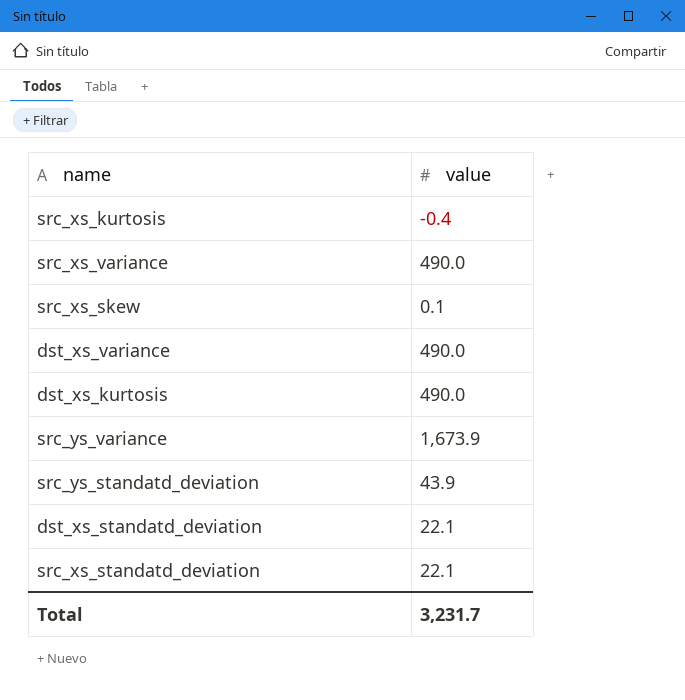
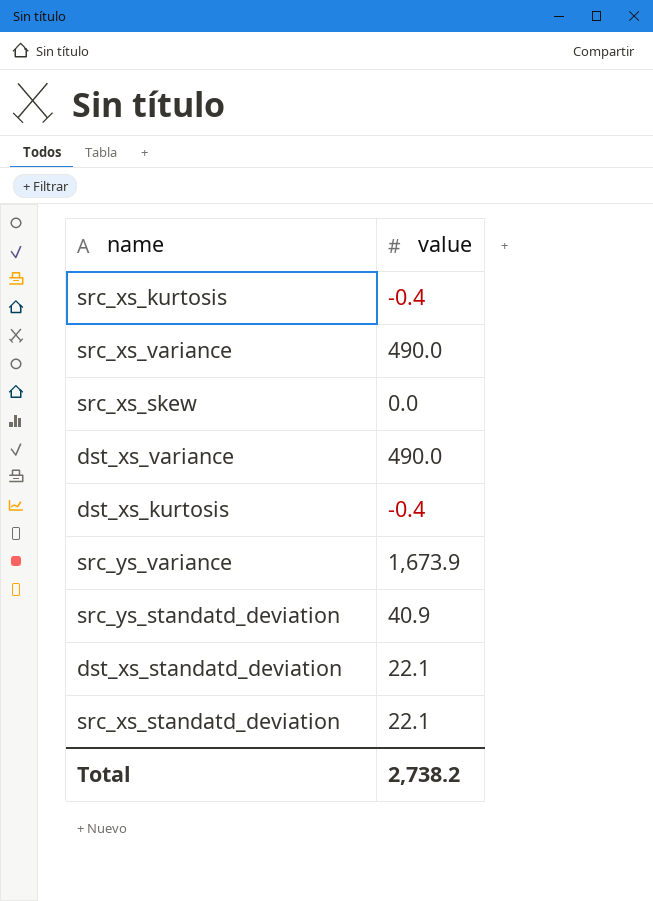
src_xs_skew | value: 0.1 -> 0.0
dst_xs_kurtosis | value: 490.0 -> -0.4
src_ys_standatd_deviation | value: 43.9 -> 40.9
Total | value: 3,231.7 -> 2,738.2

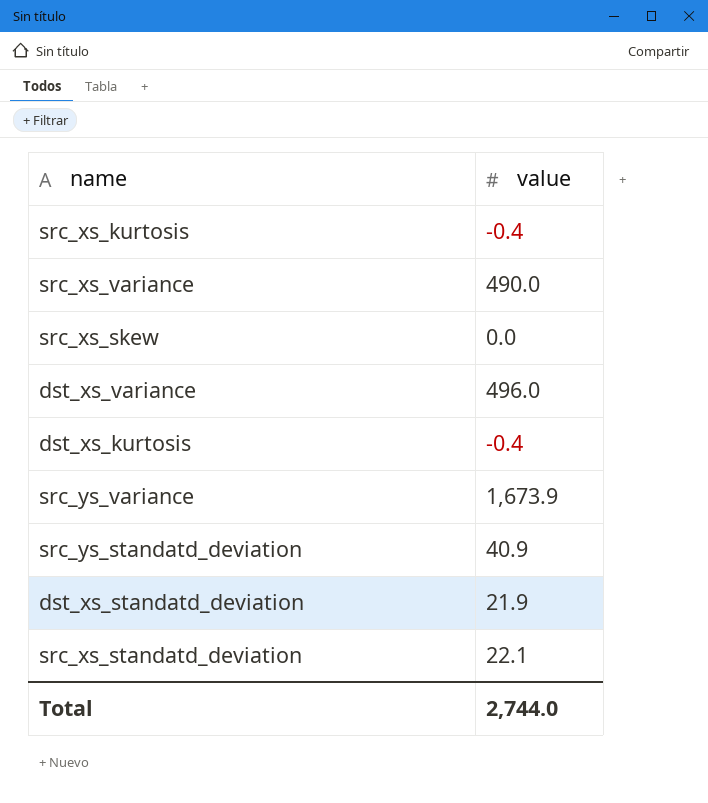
dst_xs_variance | value: 490.0 -> 496.0
dst_xs_standatd_deviation | value: 22.1 -> 21.9
Total | value: 2,738.2 -> 2,744.0

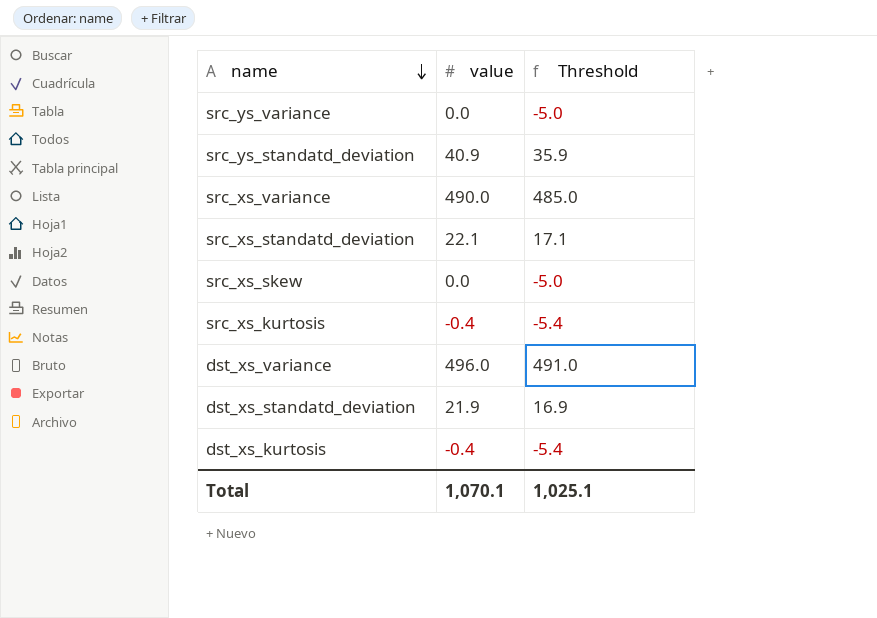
row order: none -> name descending
column Threshold | formula: none -> [value] - 5
src_ys_variance | value: 1,673.9 -> 0.0
Total | value: 2,744.0 -> 1,070.1

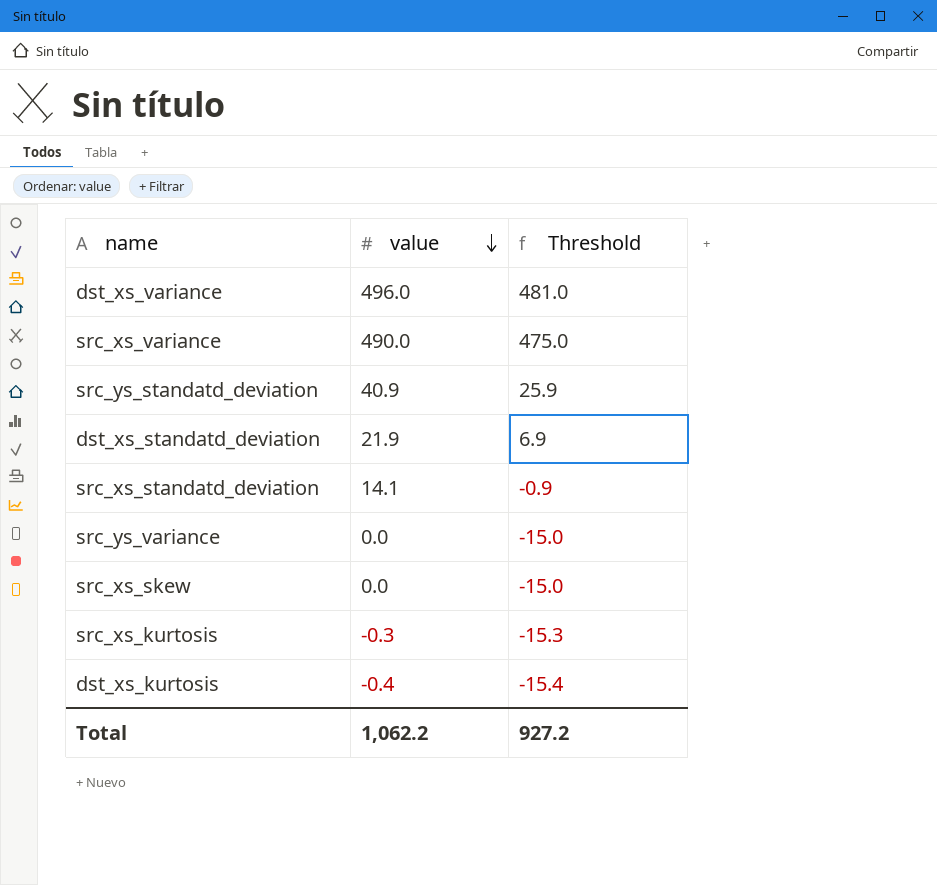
row order: name descending -> value descending
column Threshold | formula: [value] - 5 -> [value] - 15
src_xs_standatd_deviation | value: 22.1 -> 14.1
src_xs_kurtosis | value: -0.4 -> -0.3
Total | value: 1,070.1 -> 1,062.2
Total | Threshold: 1,025.1 -> 927.2

